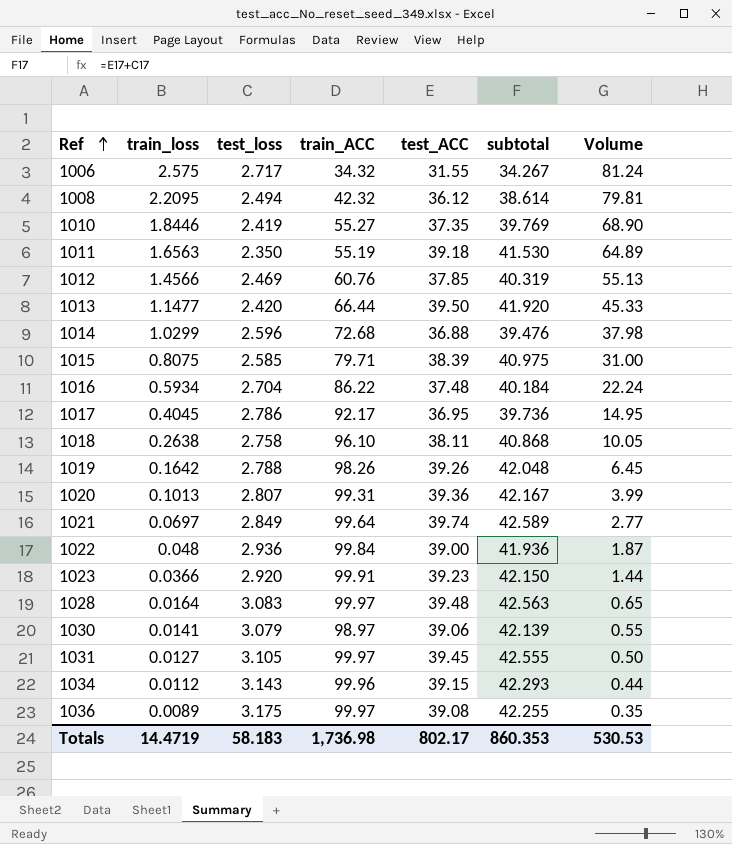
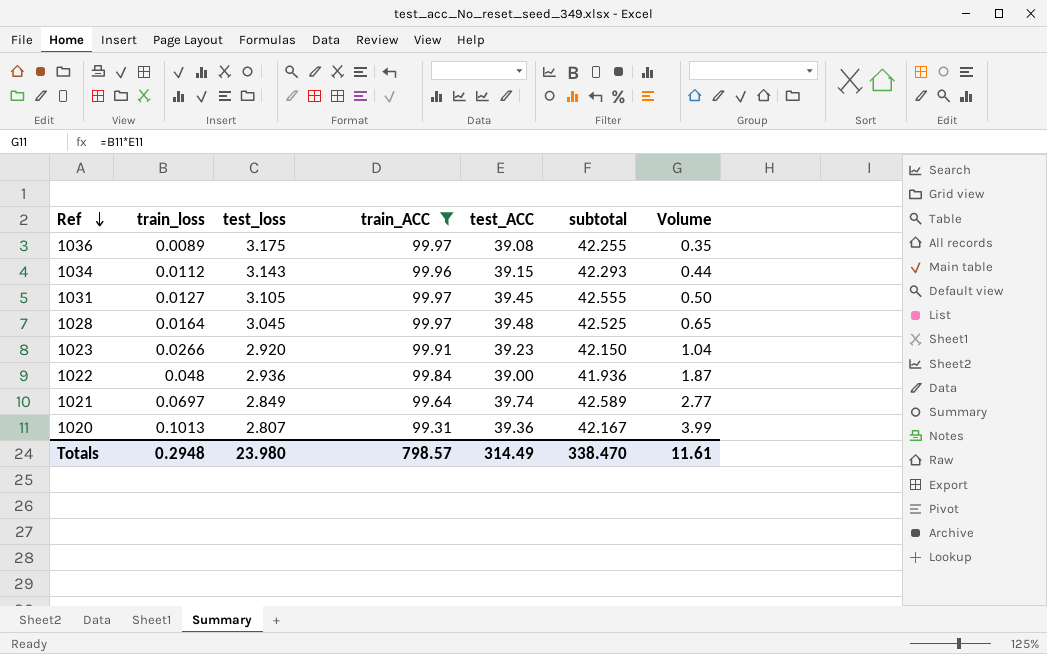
filter: none -> train_ACC >= 99.31
row order: Ref ascending -> Ref descending
1028 | test_loss: 3.083 -> 3.045
1028 | subtotal: 42.563 -> 42.525
1023 | train_loss: 0.0366 -> 0.0266
1023 | Volume: 1.44 -> 1.04
Totals | train_loss: 14.4719 -> 0.2948
Totals | test_loss: 58.183 -> 23.980
Totals | train_ACC: 1,736.98 -> 798.57
Totals | test_ACC: 802.17 -> 314.49
Totals | subtotal: 860.353 -> 338.470
Totals | Volume: 530.53 -> 11.61

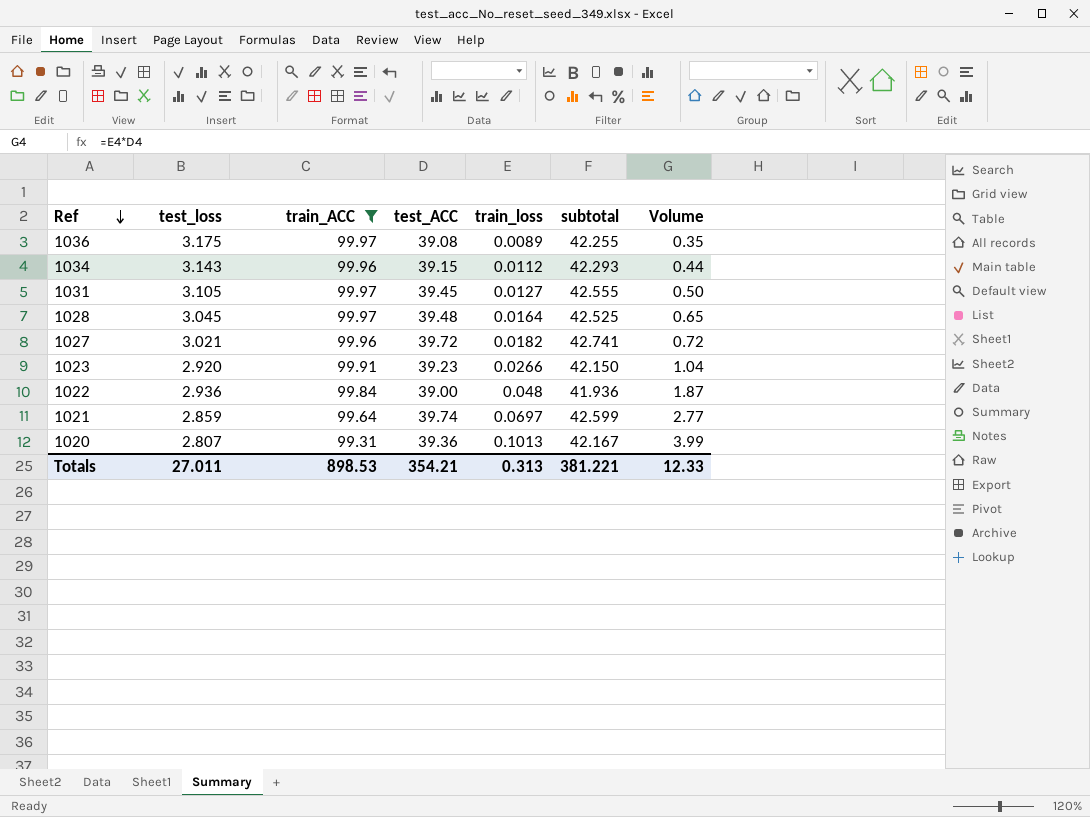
column train_loss | position: 2 -> 5
row 1027: none -> 3.021 | 99.96 | 39.72 | 0.0182 | 42.741 | 0.72
1021 | test_loss: 2.849 -> 2.859
1021 | subtotal: 42.589 -> 42.599
Totals | test_loss: 23.980 -> 27.011
Totals | train_ACC: 798.57 -> 898.53
Totals | test_ACC: 314.49 -> 354.21
Totals | train_loss: 0.2948 -> 0.313
Totals | subtotal: 338.470 -> 381.221
Totals | Volume: 11.61 -> 12.33

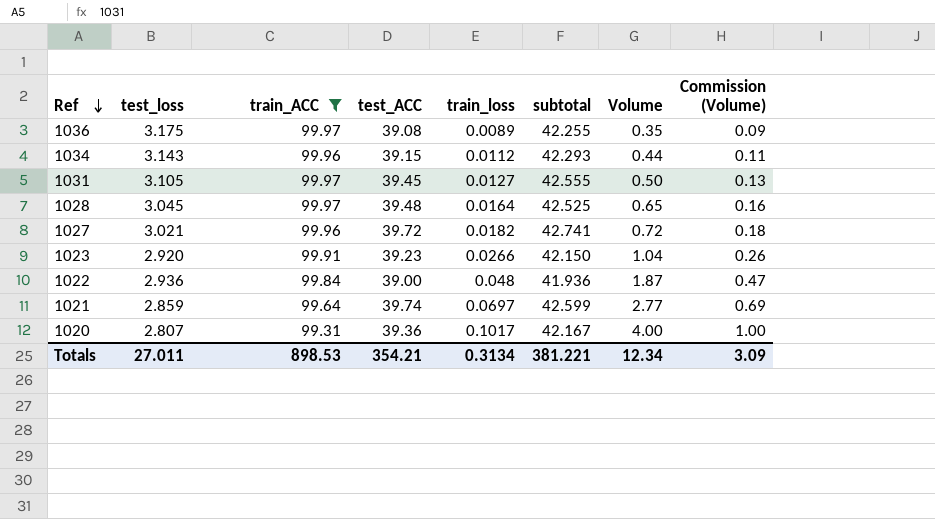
column Commission (Volume) | formula: none -> [Volume] * 0.25
1020 | train_loss: 0.1013 -> 0.1017
1020 | Volume: 3.99 -> 4.00
Totals | train_loss: 0.313 -> 0.3134
Totals | Volume: 12.33 -> 12.34

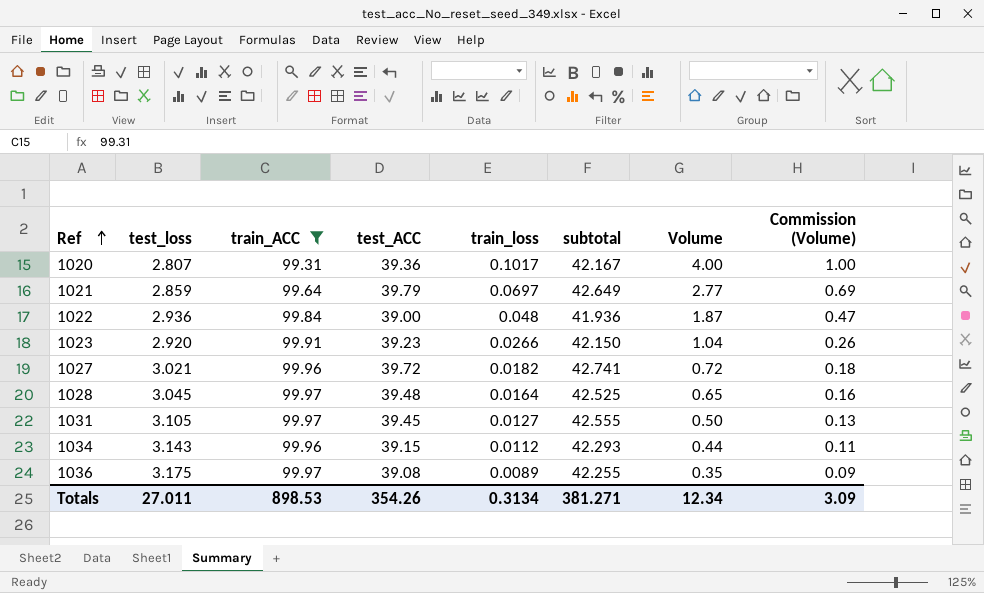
row order: Ref descending -> Ref ascending
1021 | test_ACC: 39.74 -> 39.79
1021 | subtotal: 42.599 -> 42.649
Totals | test_ACC: 354.21 -> 354.26
Totals | subtotal: 381.221 -> 381.271

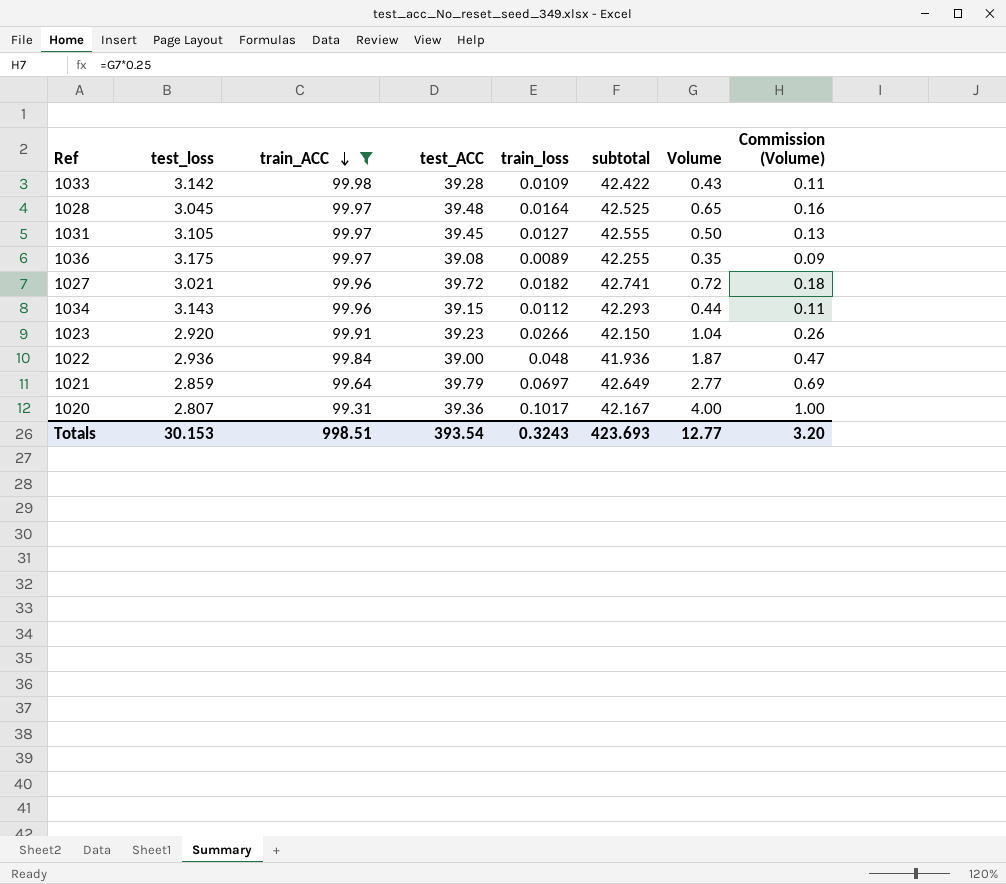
row order: Ref ascending -> train_ACC descending
row 1033: none -> 3.142 | 99.98 | 39.28 | 0.0109 | 42.422 | 0.43 | 0.11
Totals | test_loss: 27.011 -> 30.153
Totals | train_ACC: 898.53 -> 998.51
Totals | test_ACC: 354.26 -> 393.54
Totals | train_loss: 0.3134 -> 0.3243
Totals | subtotal: 381.271 -> 423.693
Totals | Volume: 12.34 -> 12.77
Totals | Commission (Volume): 3.09 -> 3.20

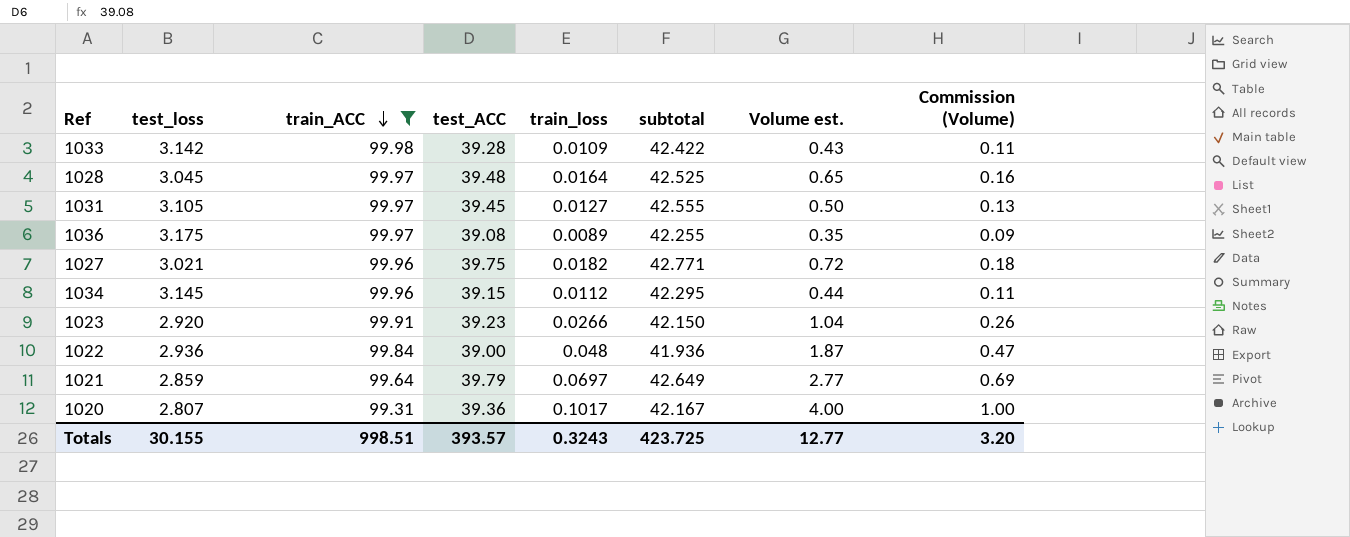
column name: Volume -> Volume est.
1027 | test_ACC: 39.72 -> 39.75
1027 | subtotal: 42.741 -> 42.771
1034 | test_loss: 3.143 -> 3.145
1034 | subtotal: 42.293 -> 42.295
Totals | test_loss: 30.153 -> 30.155
Totals | test_ACC: 393.54 -> 393.57
Totals | subtotal: 423.693 -> 423.725

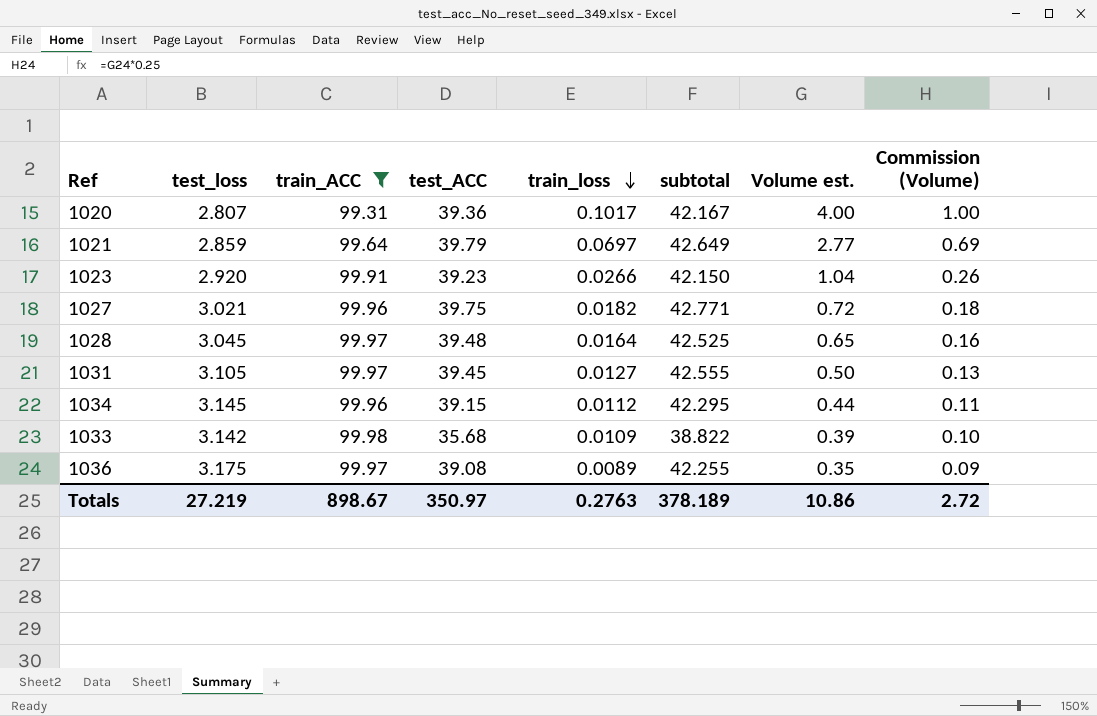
row order: train_ACC descending -> train_loss descending
row 1022: 2.936 | 99.84 | 39.00 | 0.048 | 41.936 | 1.87 | 0.47 -> none
1033 | test_ACC: 39.28 -> 35.68
1033 | subtotal: 42.422 -> 38.822
1033 | Volume est.: 0.43 -> 0.39
1033 | Commission (Volume): 0.11 -> 0.10
Totals | test_loss: 30.155 -> 27.219
Totals | train_ACC: 998.51 -> 898.67
Totals | test_ACC: 393.57 -> 350.97
Totals | train_loss: 0.3243 -> 0.2763
Totals | subtotal: 423.725 -> 378.189
Totals | Volume est.: 12.77 -> 10.86
Totals | Commission (Volume): 3.20 -> 2.72

